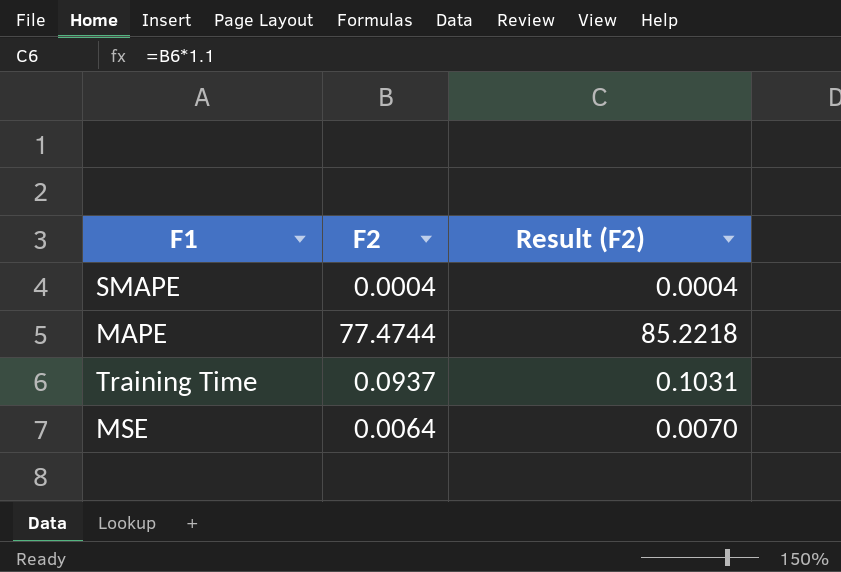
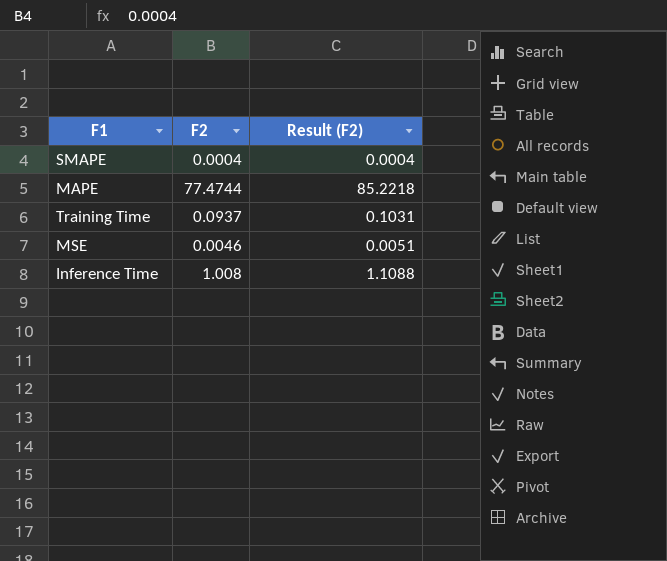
MSE | F2: 0.0064 -> 0.0046
MSE | Result (F2): 0.0070 -> 0.0051
row Inference Time: none -> 1.008 | 1.1088

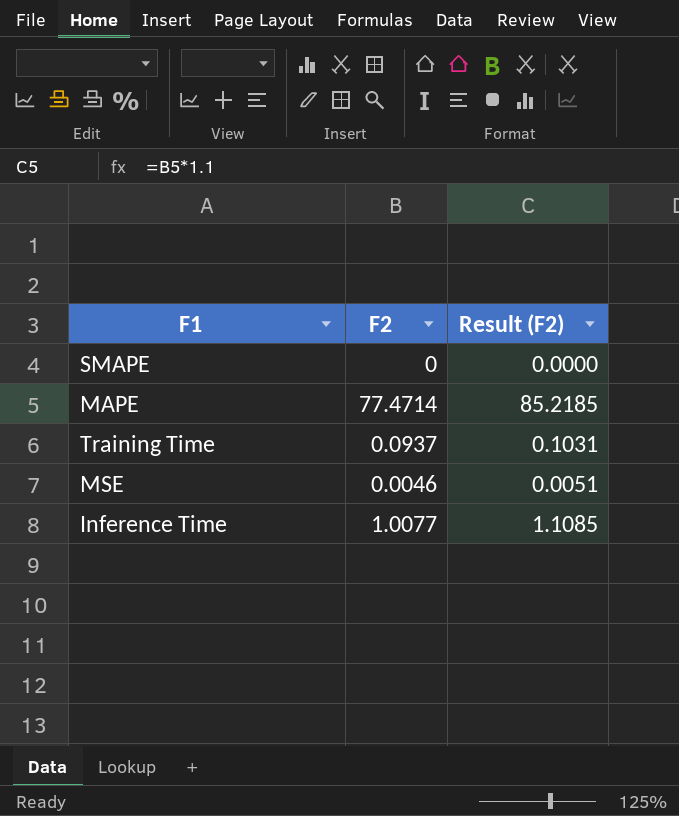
SMAPE | F2: 0.0004 -> 0
SMAPE | Result (F2): 0.0004 -> 0.0000
MAPE | F2: 77.4744 -> 77.4714
MAPE | Result (F2): 85.2218 -> 85.2185
Inference Time | F2: 1.008 -> 1.0077
Inference Time | Result (F2): 1.1088 -> 1.1085

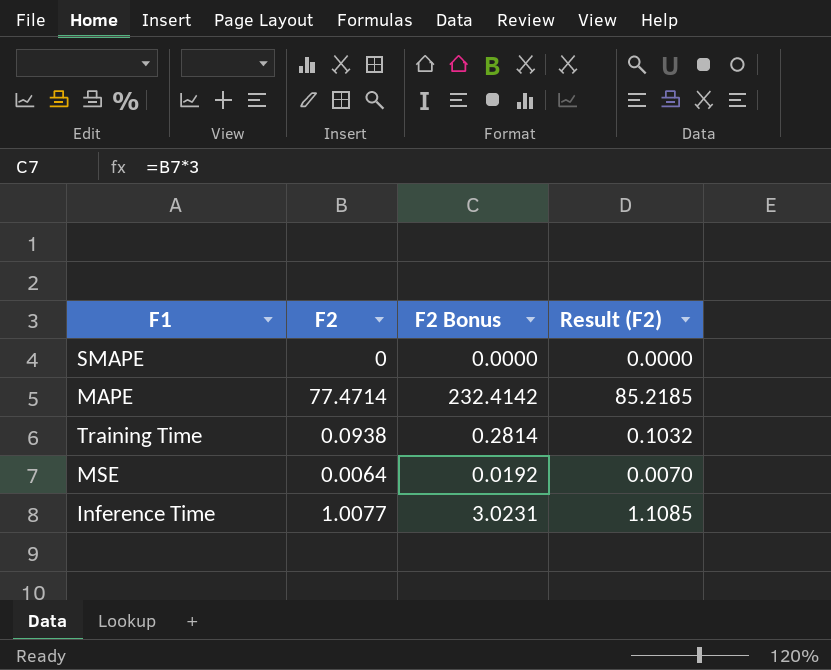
column F2 Bonus | formula: none -> [F2] * 3
Training Time | F2: 0.0937 -> 0.0938
Training Time | Result (F2): 0.1031 -> 0.1032
MSE | F2: 0.0046 -> 0.0064
MSE | Result (F2): 0.0051 -> 0.0070

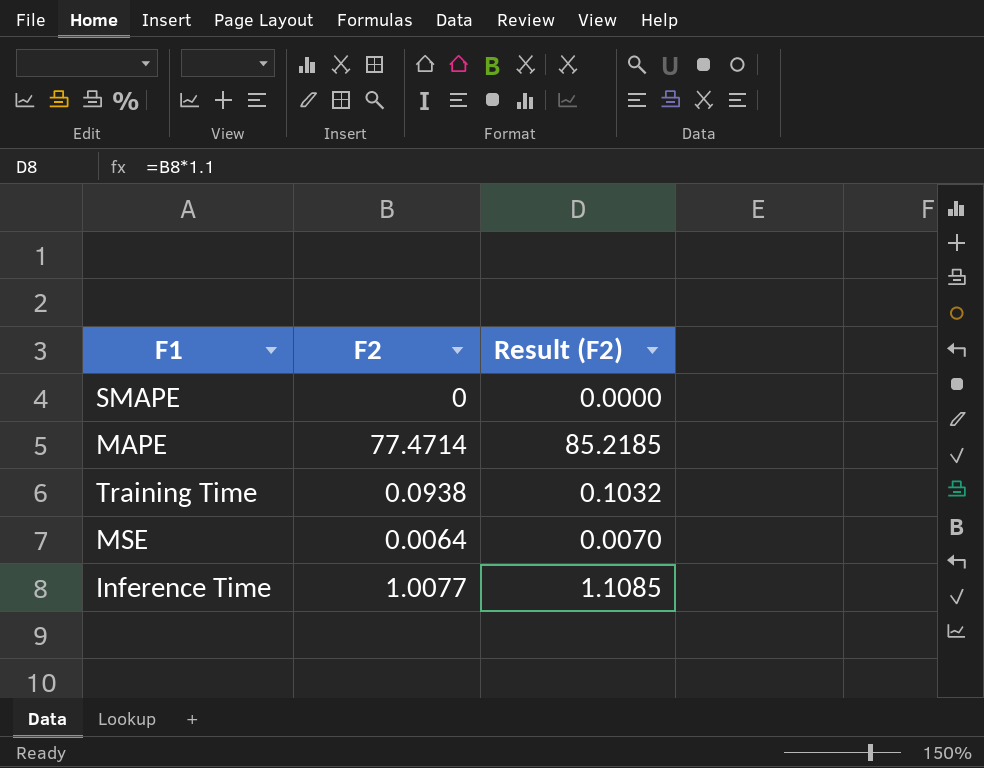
column F2 Bonus | formula: [F2] * 3 -> none

